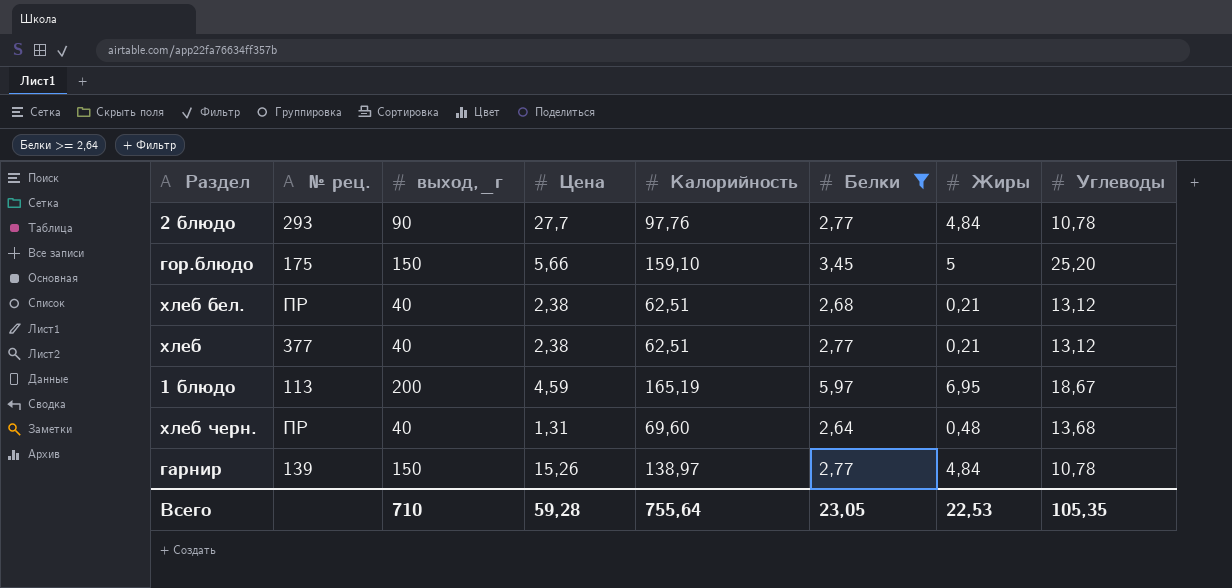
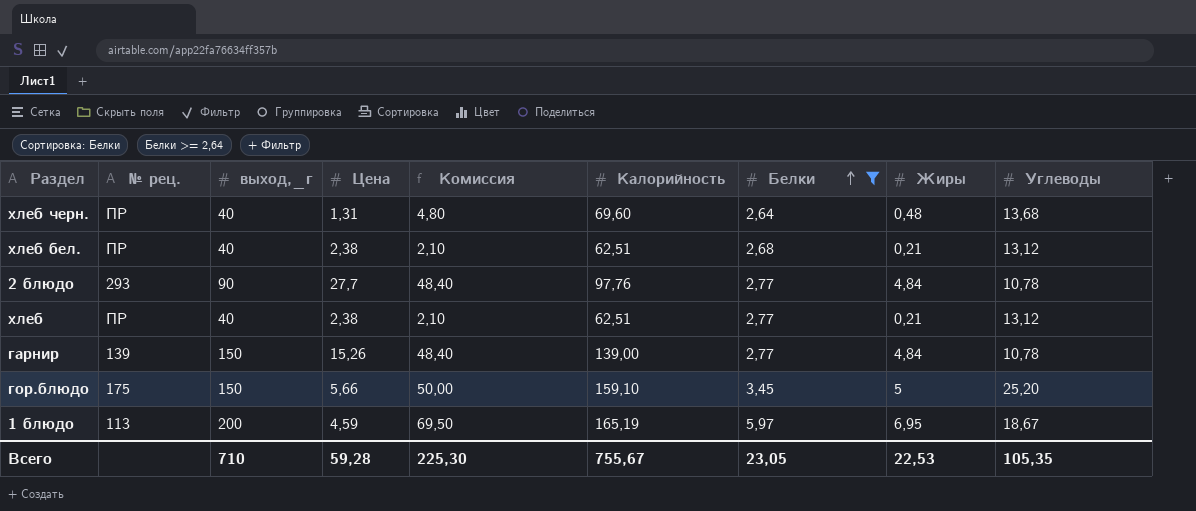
row order: none -> Белки ascending
column Комиссия | formula: none -> [Жиры] * 10
хлеб | № рец.: 377 -> ПР
гарнир | Калорийность: 138,97 -> 139,00
Всего | Калорийность: 755,64 -> 755,67

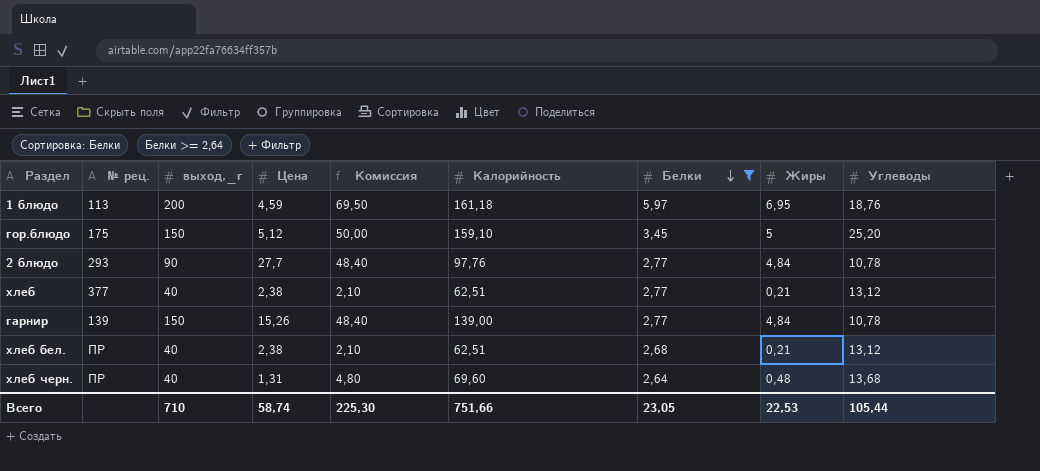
row order: Белки ascending -> Белки descending
1 блюдо | Калорийность: 165,19 -> 161,18
1 блюдо | Углеводы: 18,67 -> 18,76
гор.блюдо | Цена: 5,66 -> 5,12
хлеб | № рец.: ПР -> 377
Всего | Цена: 59,28 -> 58,74
Всего | Калорийность: 755,67 -> 751,66
Всего | Углеводы: 105,35 -> 105,44

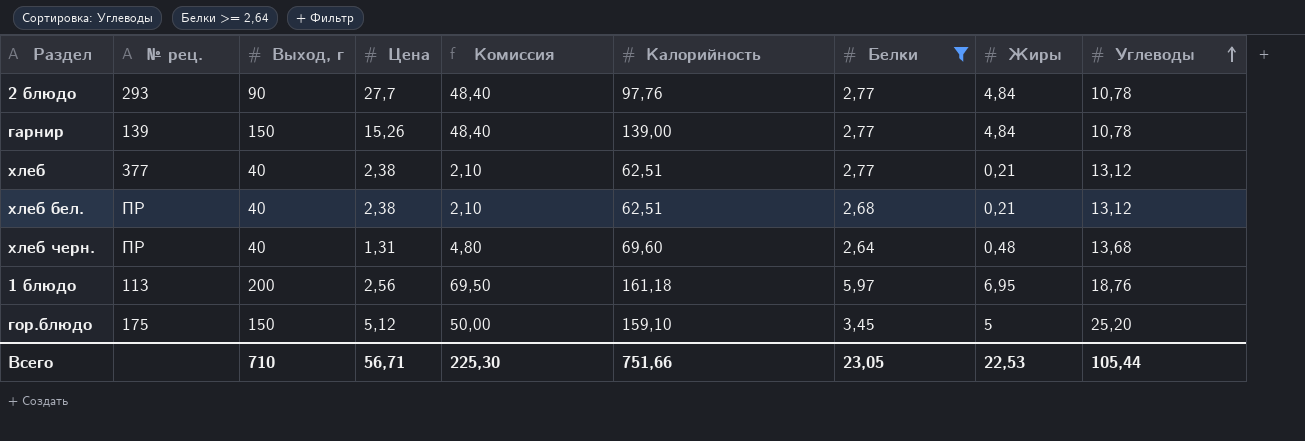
row order: Белки descending -> Углеводы ascending
column name: выход,_г -> Выход, г
1 блюдо | Цена: 4,59 -> 2,56
Всего | Цена: 58,74 -> 56,71

